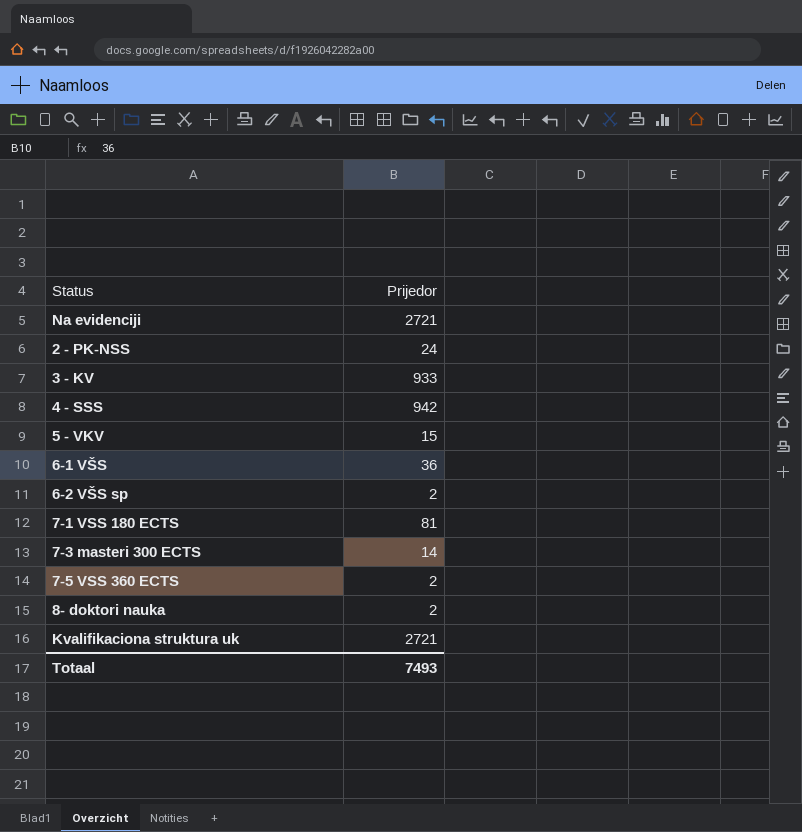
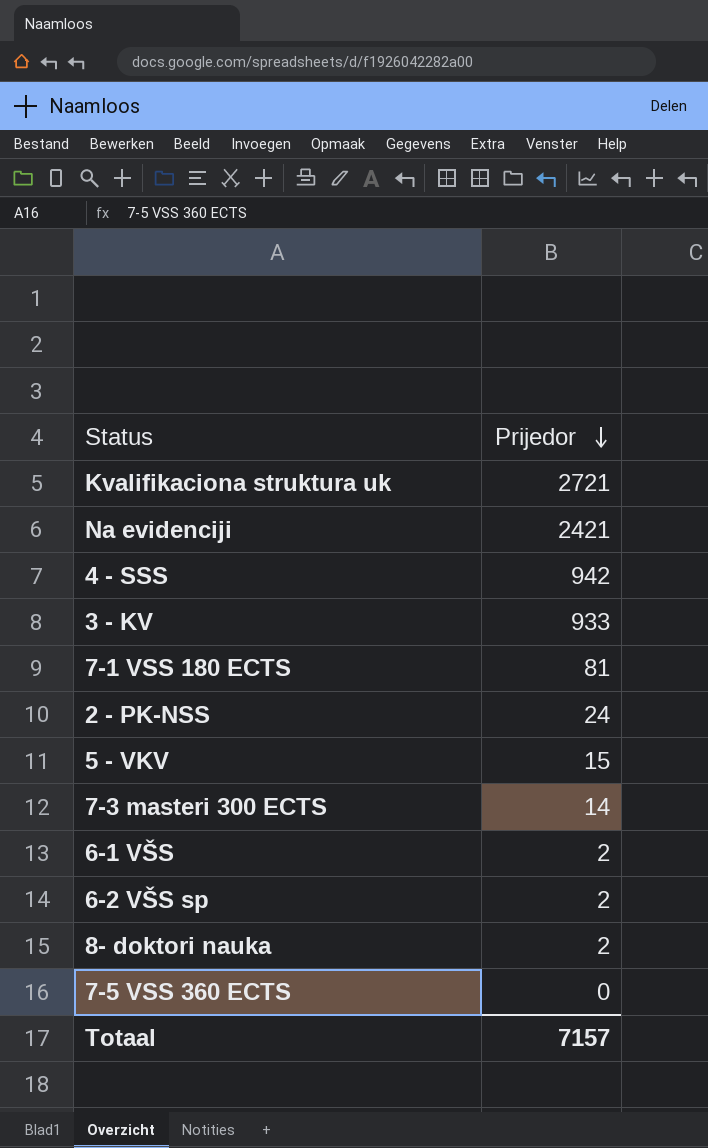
row order: none -> Prijedor descending
Na evidenciji | Prijedor: 2721 -> 2421
6-1 VŠS | Prijedor: 36 -> 2
7-5 VSS 360 ECTS | Prijedor: 2 -> 0
Totaal | Prijedor: 7493 -> 7157

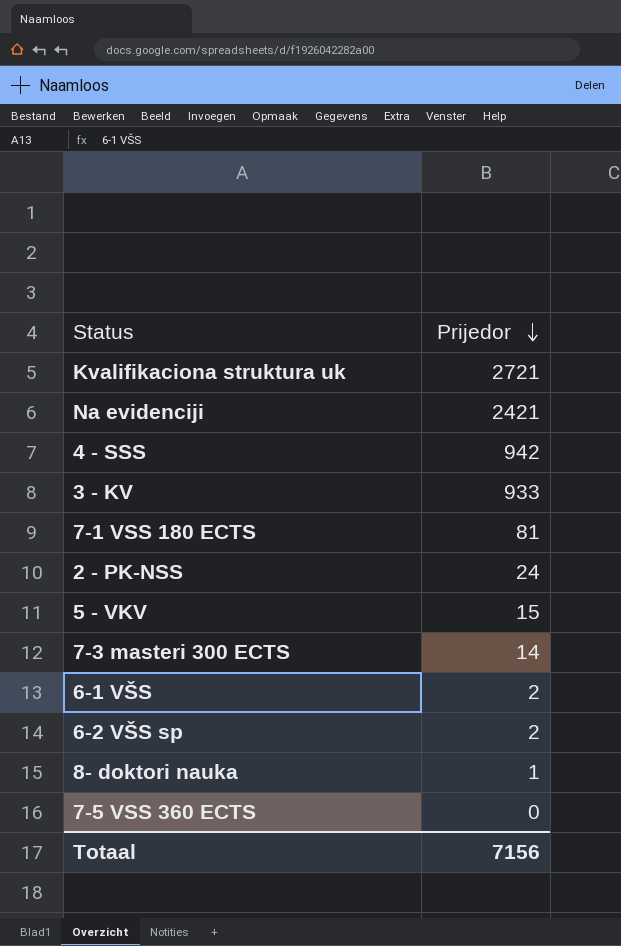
8- doktori nauka | Prijedor: 2 -> 1
Totaal | Prijedor: 7157 -> 7156

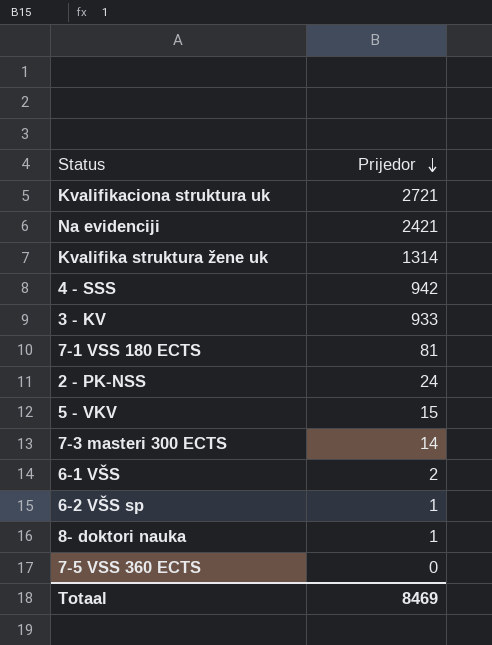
row Kvalifika struktura žene uk: none -> 1314
6-2 VŠS sp | Prijedor: 2 -> 1
Totaal | Prijedor: 7156 -> 8469

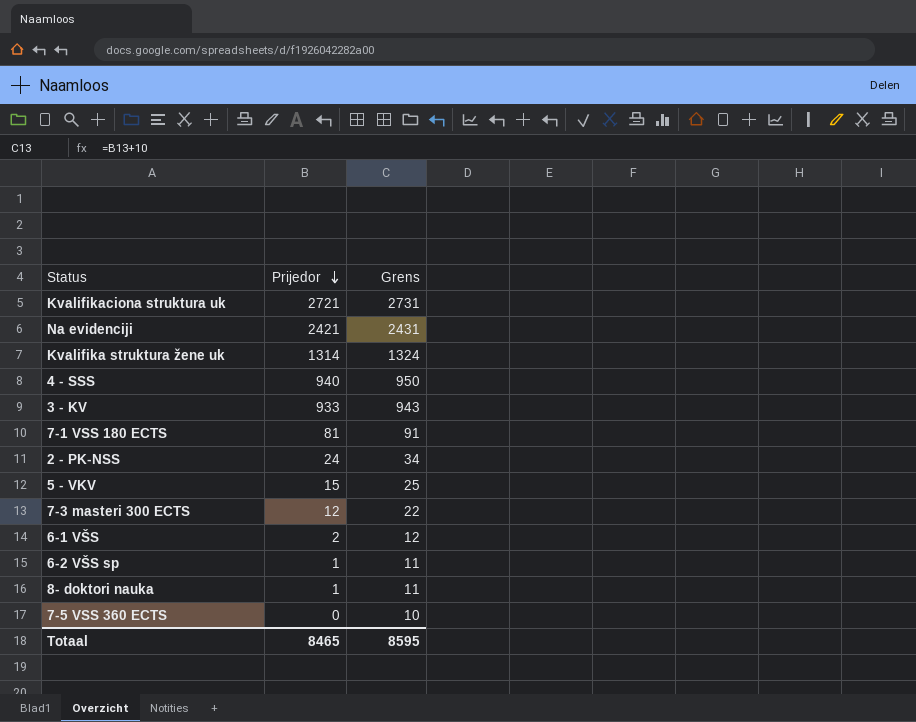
column Grens | formula: none -> [Prijedor] + 10
4 - SSS | Prijedor: 942 -> 940
7-3 masteri 300 ECTS | Prijedor: 14 -> 12
Totaal | Prijedor: 8469 -> 8465

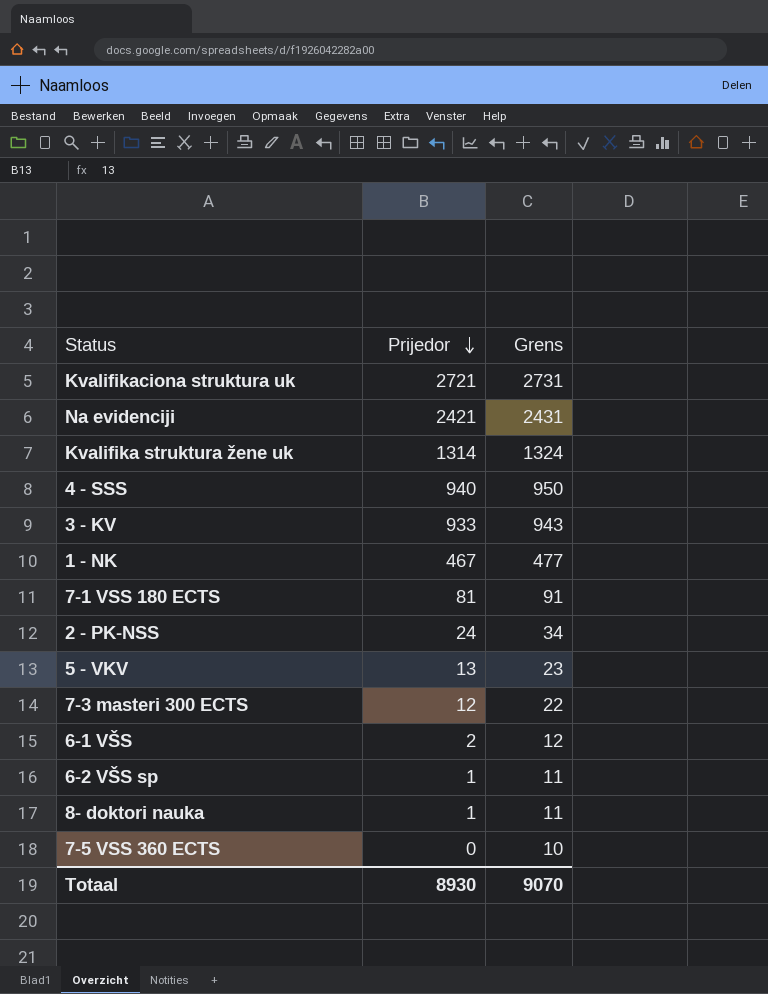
row 1 - NK: none -> 467 | 477
5 - VKV | Prijedor: 15 -> 13
5 - VKV | Grens: 25 -> 23
Totaal | Prijedor: 8465 -> 8930
Totaal | Grens: 8595 -> 9070

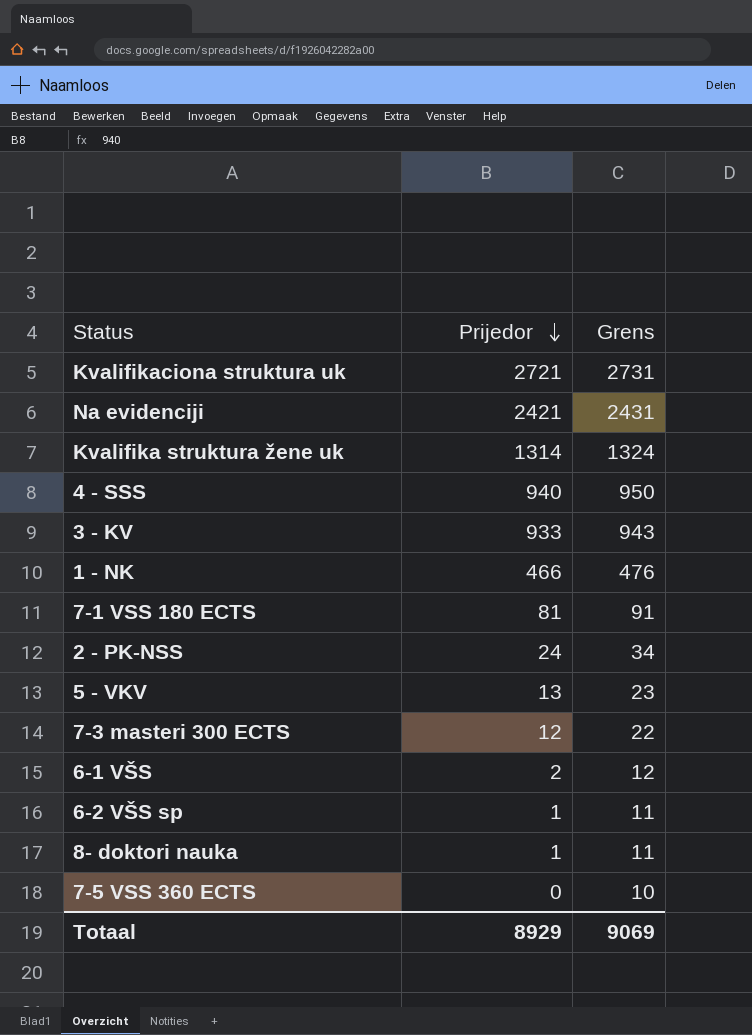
1 - NK | Prijedor: 467 -> 466
1 - NK | Grens: 477 -> 476
Totaal | Prijedor: 8930 -> 8929
Totaal | Grens: 9070 -> 9069

